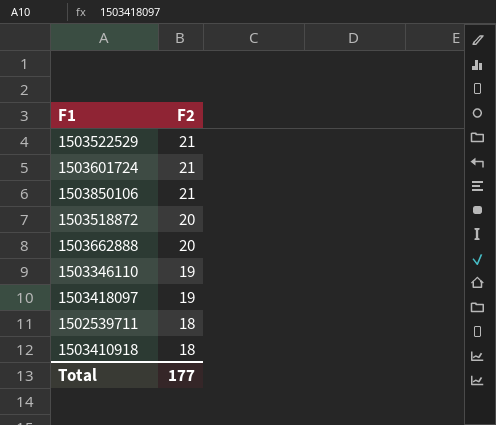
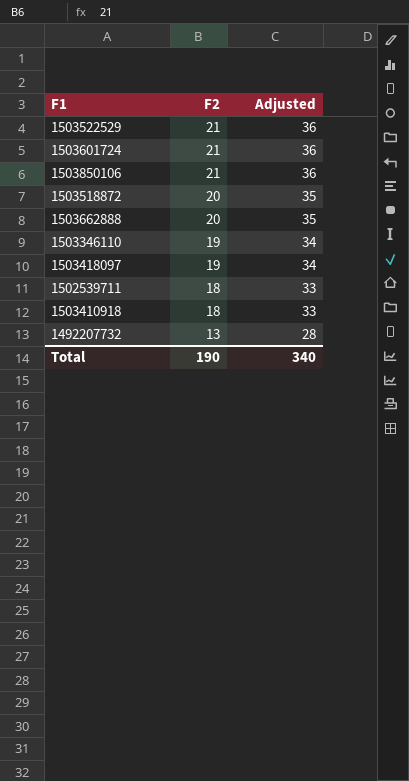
column Adjusted | formula: none -> [F2] + 15
row 1492207732: none -> 13 | 28
Total | F2: 177 -> 190

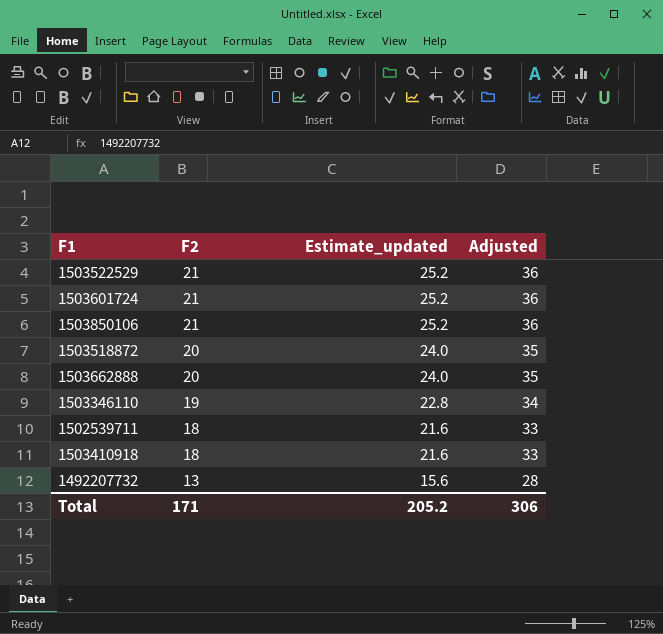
column Estimate_updated | formula: none -> [F2] * 1.2
row 1503418097: 19 | 34 -> none
Total | F2: 190 -> 171
Total | Adjusted: 340 -> 306

